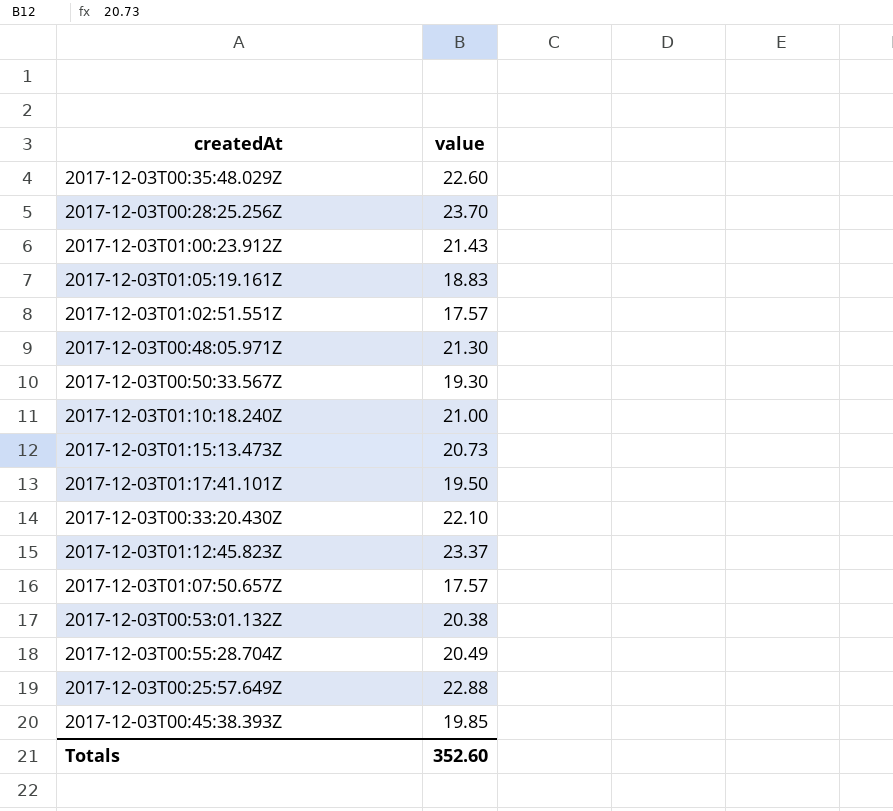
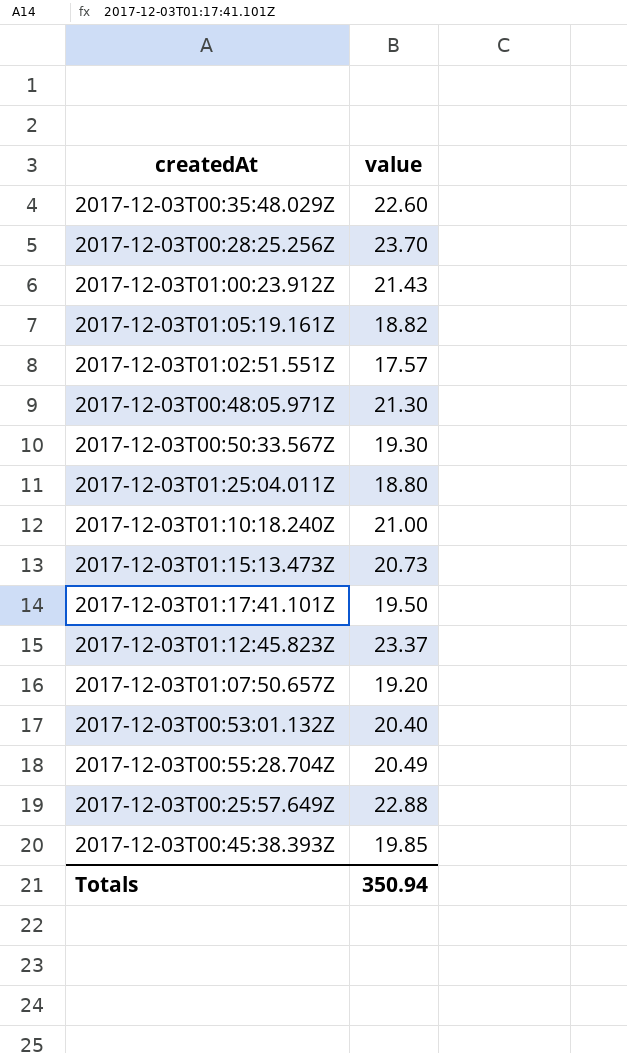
row 2017-12-03T00:33:20.430Z: 22.10 -> none
2017-12-03T01:05:19.161Z | value: 18.83 -> 18.82
row 2017-12-03T01:25:04.011Z: none -> 18.80
2017-12-03T01:07:50.657Z | value: 17.57 -> 19.20
2017-12-03T00:53:01.132Z | value: 20.38 -> 20.40
Totals | value: 352.60 -> 350.94

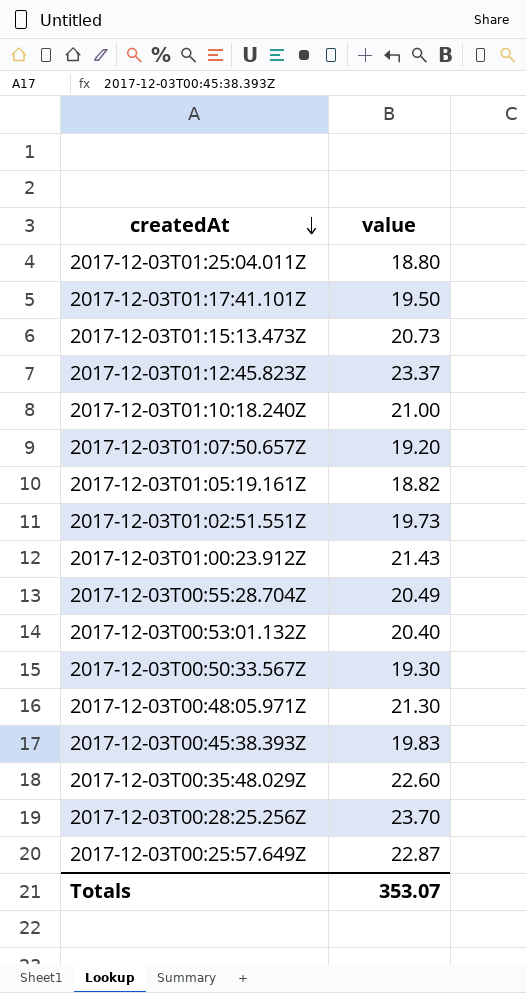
row order: none -> createdAt descending
2017-12-03T01:02:51.551Z | value: 17.57 -> 19.73
2017-12-03T00:45:38.393Z | value: 19.85 -> 19.83
2017-12-03T00:25:57.649Z | value: 22.88 -> 22.87
Totals | value: 350.94 -> 353.07

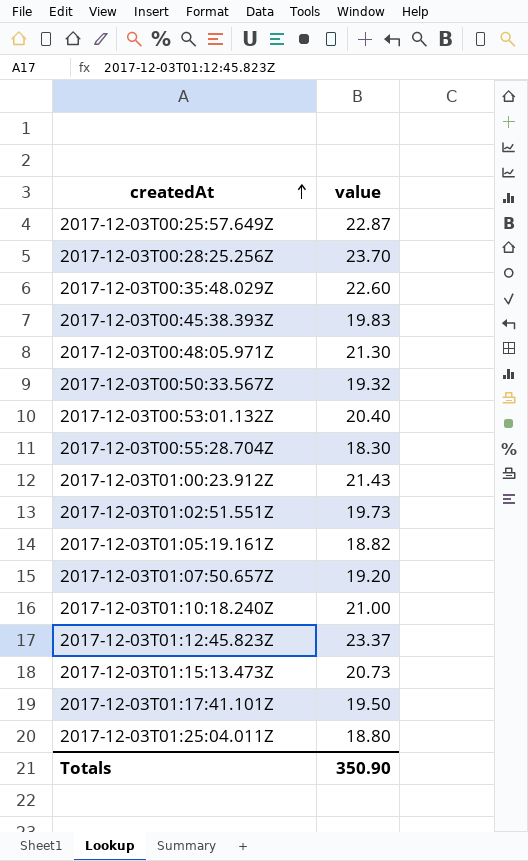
row order: createdAt descending -> createdAt ascending
2017-12-03T00:50:33.567Z | value: 19.30 -> 19.32
2017-12-03T00:55:28.704Z | value: 20.49 -> 18.30
Totals | value: 353.07 -> 350.90

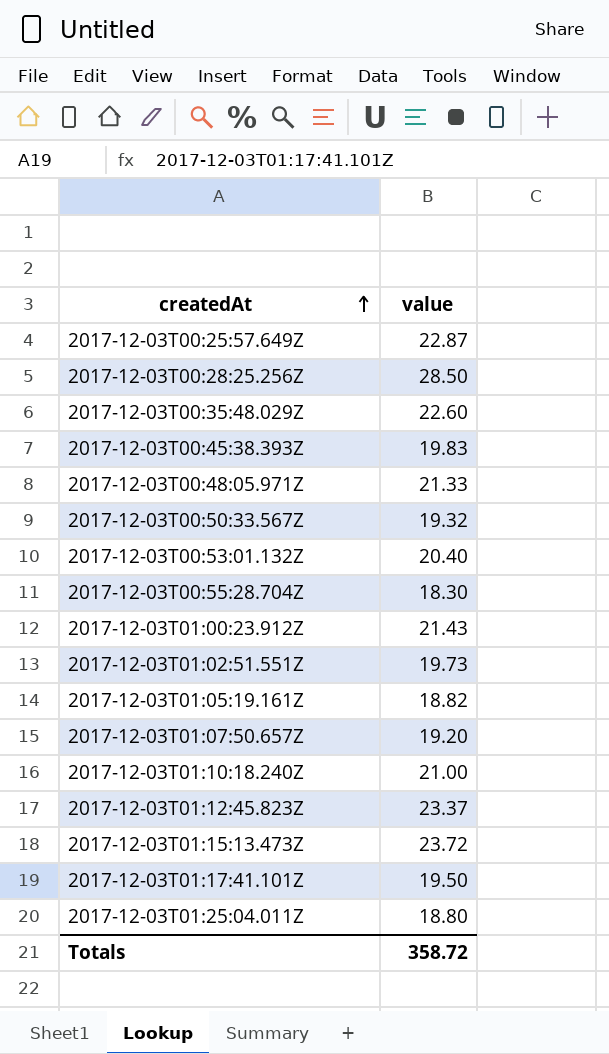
2017-12-03T00:28:25.256Z | value: 23.70 -> 28.50
2017-12-03T00:48:05.971Z | value: 21.30 -> 21.33
2017-12-03T01:15:13.473Z | value: 20.73 -> 23.72
Totals | value: 350.90 -> 358.72

